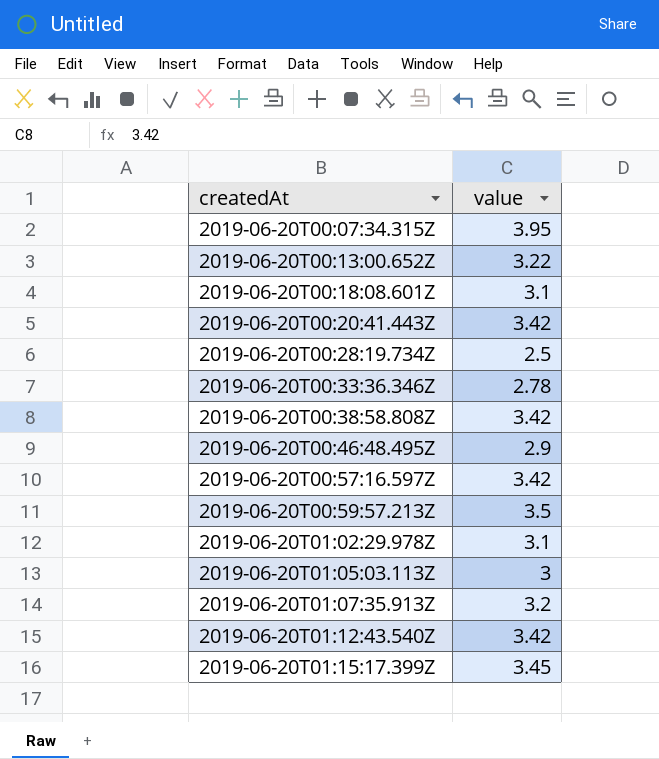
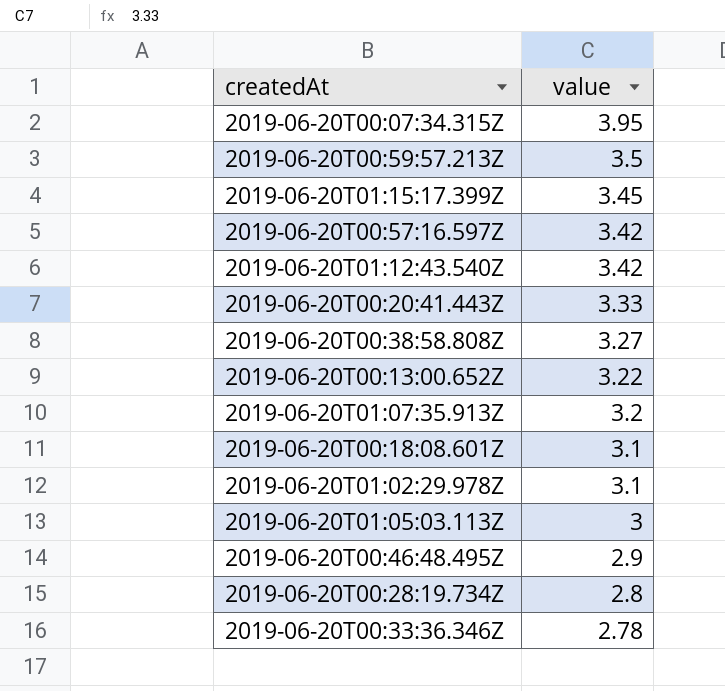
row order: createdAt ascending -> value descending
2019-06-20T00:20:41.443Z | value: 3.42 -> 3.33
2019-06-20T00:38:58.808Z | value: 3.42 -> 3.27
2019-06-20T00:28:19.734Z | value: 2.5 -> 2.8

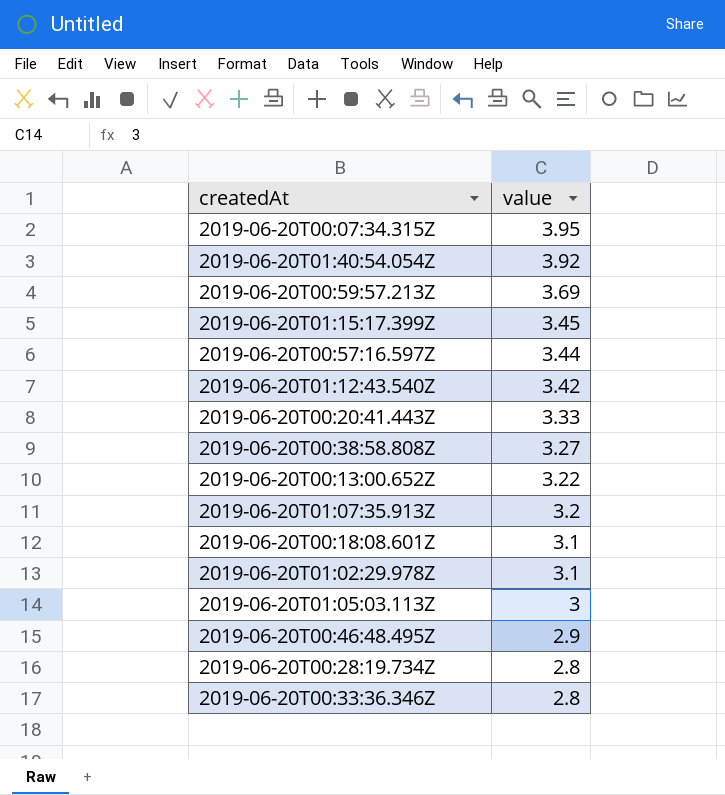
row 2019-06-20T01:40:54.054Z: none -> 3.92
2019-06-20T00:59:57.213Z | value: 3.5 -> 3.69
2019-06-20T00:57:16.597Z | value: 3.42 -> 3.44
2019-06-20T00:33:36.346Z | value: 2.78 -> 2.8

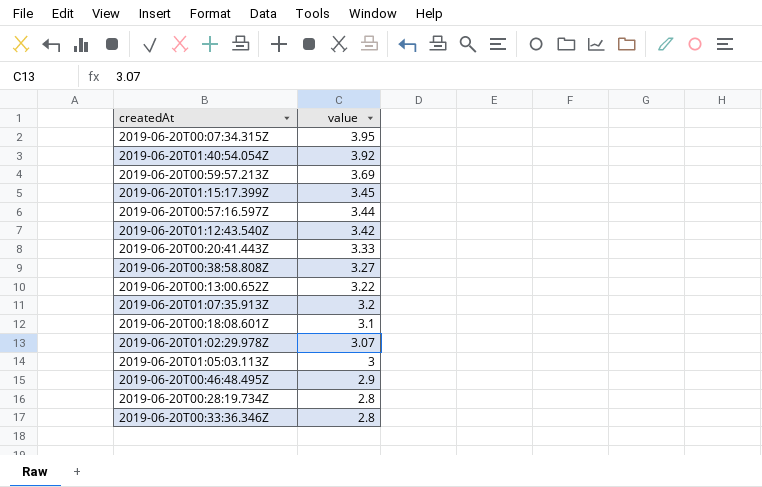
2019-06-20T01:02:29.978Z | value: 3.1 -> 3.07

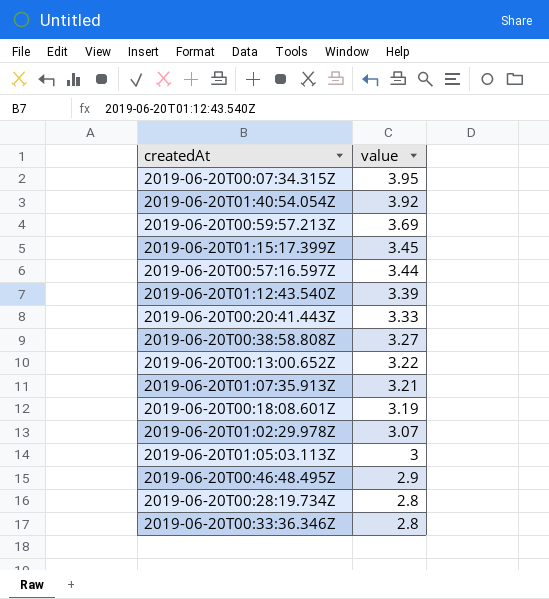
2019-06-20T01:12:43.540Z | value: 3.42 -> 3.39
2019-06-20T01:07:35.913Z | value: 3.2 -> 3.21
2019-06-20T00:18:08.601Z | value: 3.1 -> 3.19

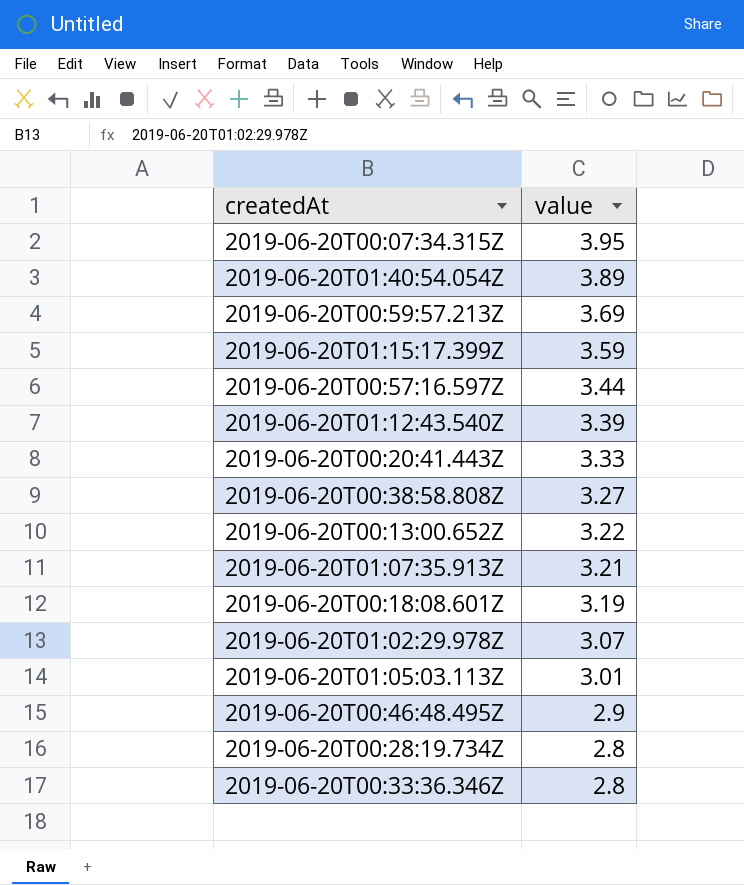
2019-06-20T01:40:54.054Z | value: 3.92 -> 3.89
2019-06-20T01:15:17.399Z | value: 3.45 -> 3.59
2019-06-20T01:05:03.113Z | value: 3 -> 3.01

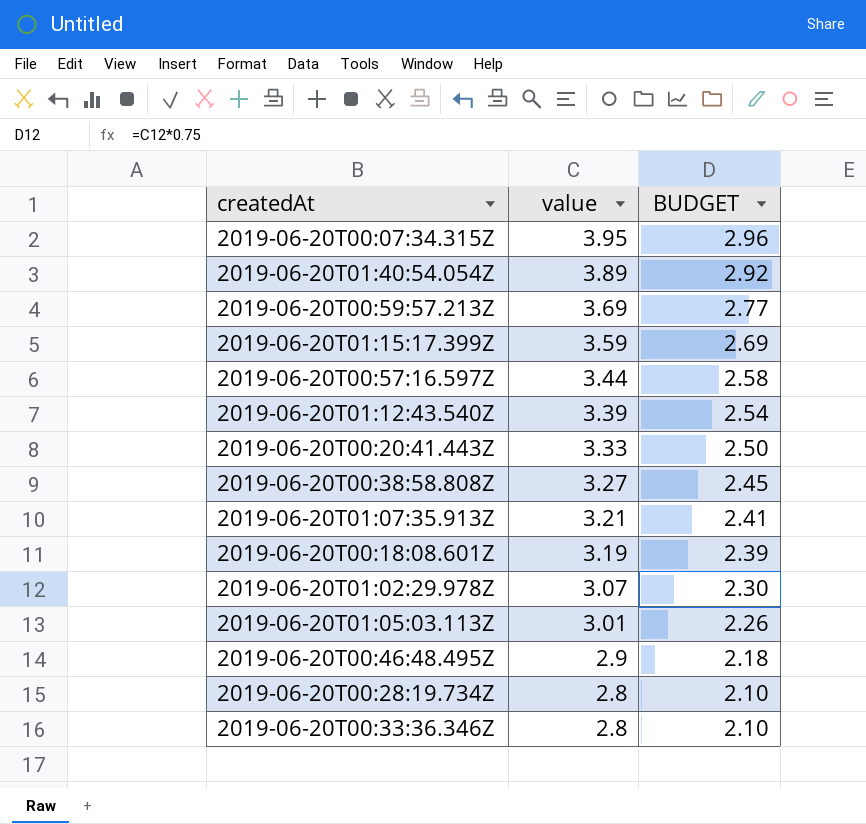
column BUDGET | formula: none -> [value] * 0.75
row 2019-06-20T00:13:00.652Z: 3.22 -> none

